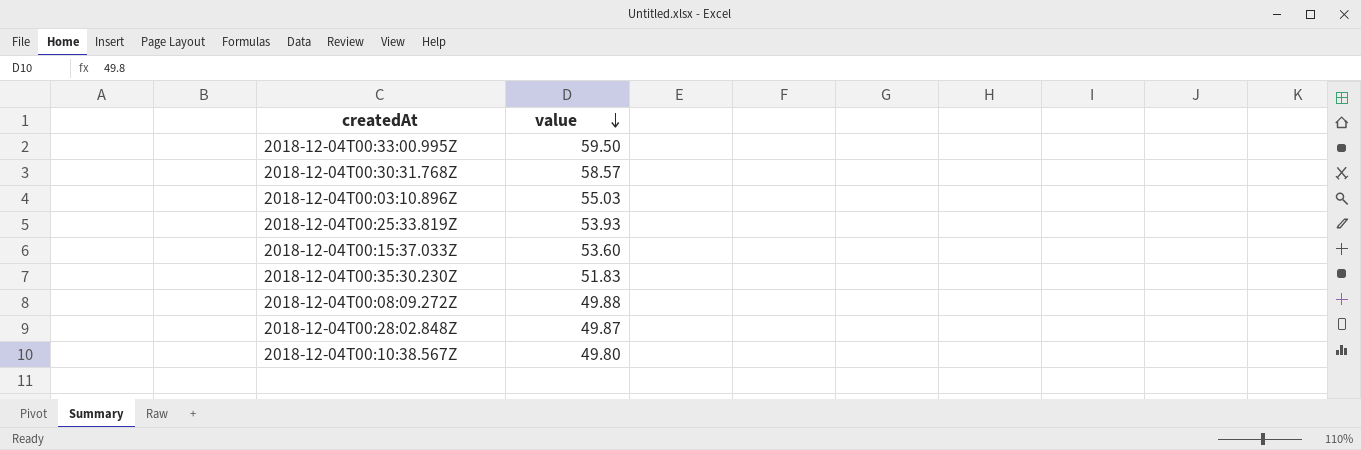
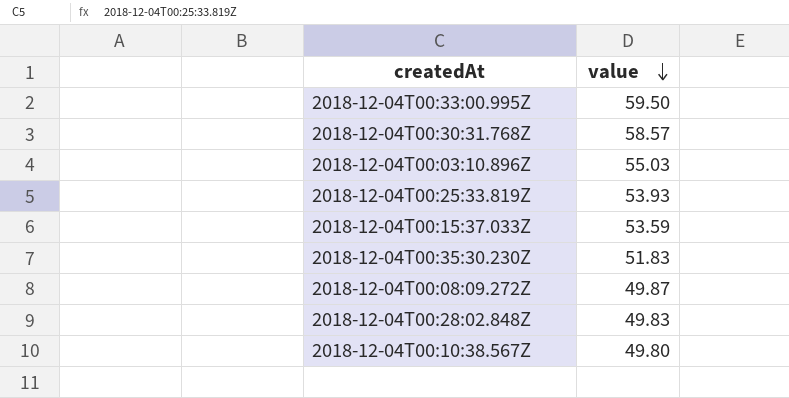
2018-12-04T00:15:37.033Z | value: 53.60 -> 53.59
2018-12-04T00:08:09.272Z | value: 49.88 -> 49.87
2018-12-04T00:28:02.848Z | value: 49.87 -> 49.83

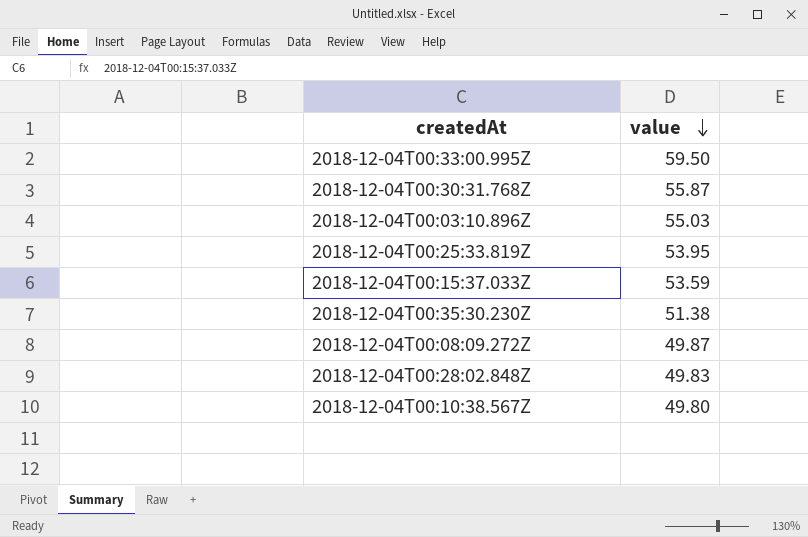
2018-12-04T00:30:31.768Z | value: 58.57 -> 55.87
2018-12-04T00:25:33.819Z | value: 53.93 -> 53.95
2018-12-04T00:35:30.230Z | value: 51.83 -> 51.38

